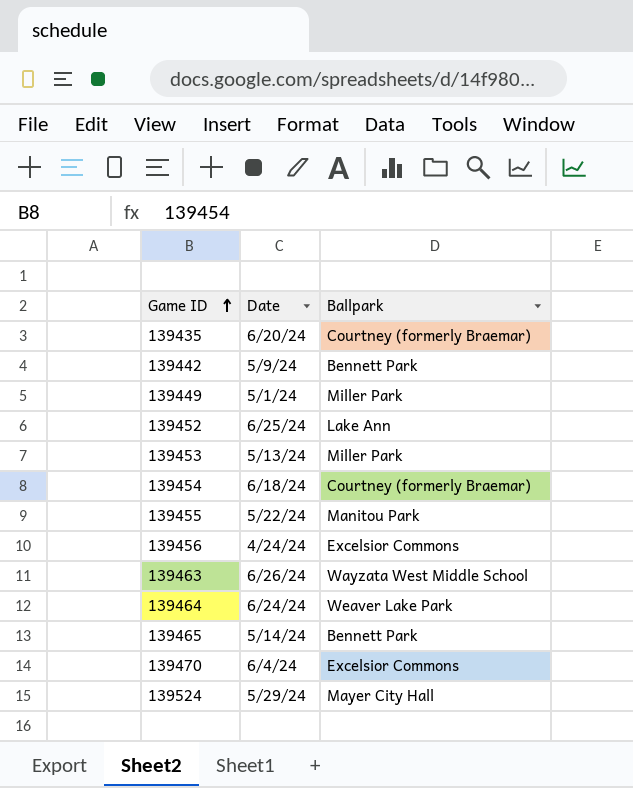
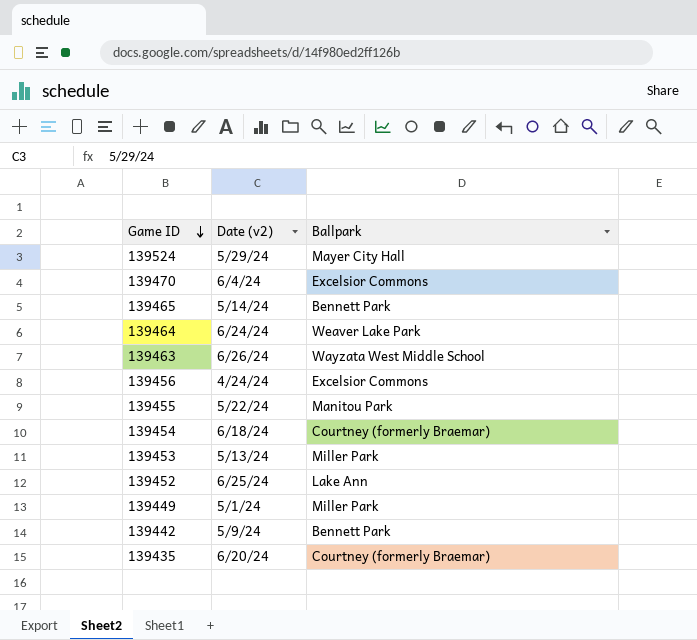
row order: Game ID ascending -> Game ID descending
column name: Date -> Date (v2)

